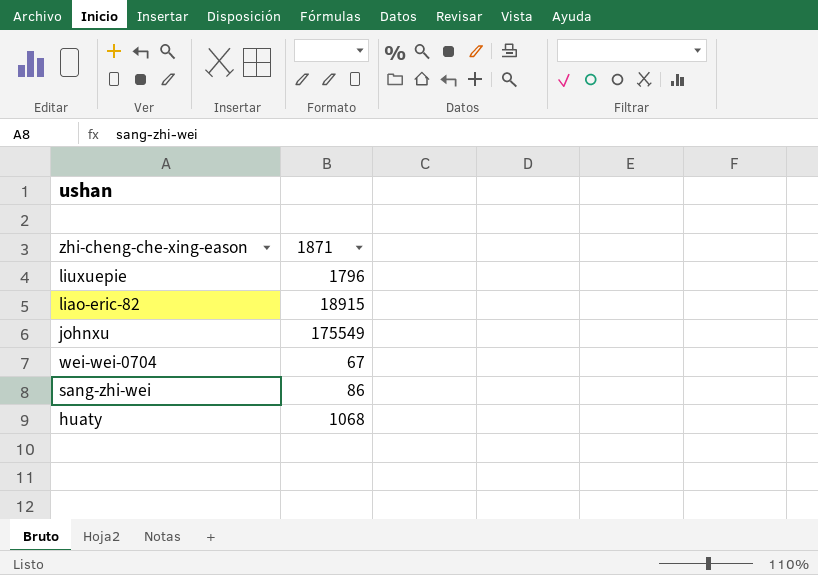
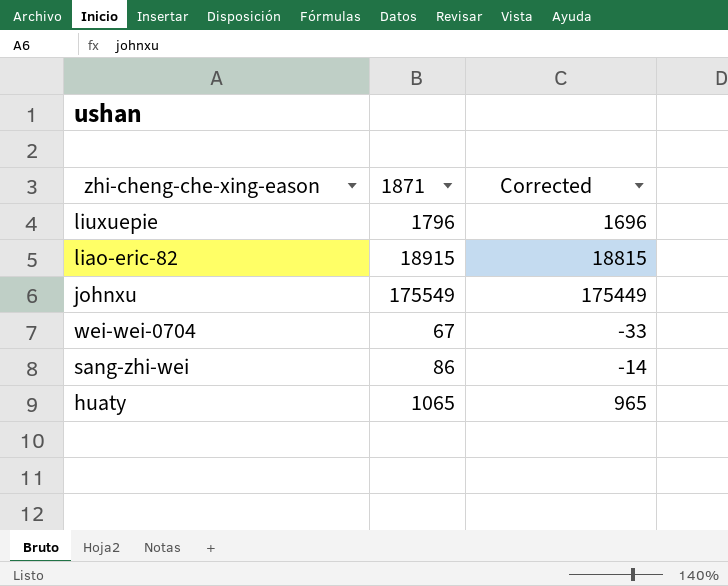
column Corrected | formula: none -> [1871] - 100
huaty | 1871: 1068 -> 1065

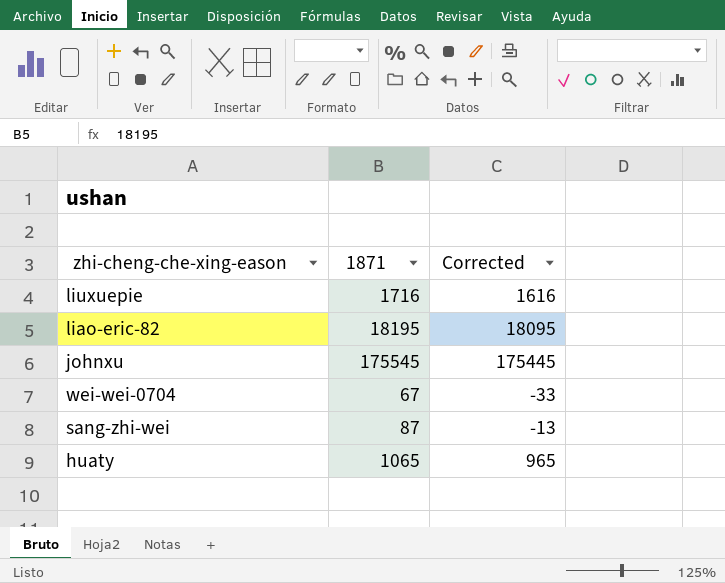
liuxuepie | 1871: 1796 -> 1716
liuxuepie | Corrected: 1696 -> 1616
liao-eric-82 | 1871: 18915 -> 18195
liao-eric-82 | Corrected: 18815 -> 18095
johnxu | 1871: 175549 -> 175545
johnxu | Corrected: 175449 -> 175445
sang-zhi-wei | 1871: 86 -> 87
sang-zhi-wei | Corrected: -14 -> -13

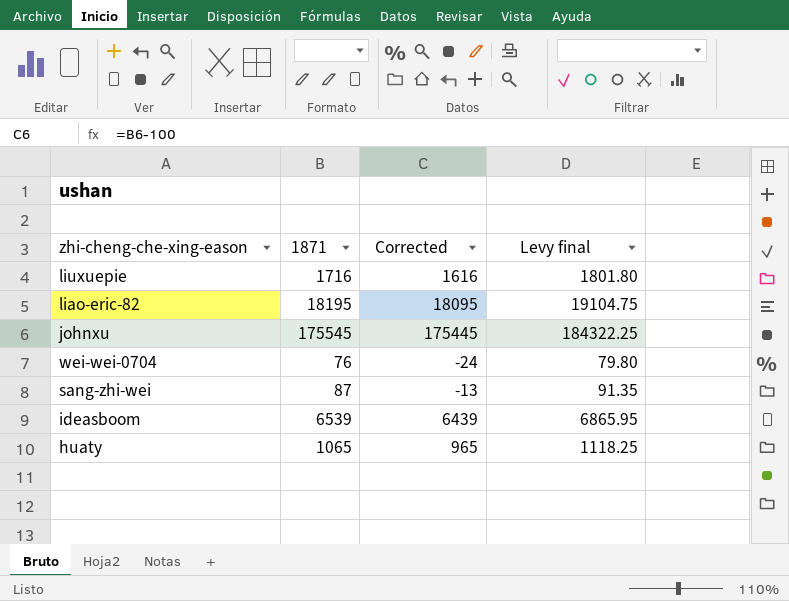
column Levy final | formula: none -> [1871] * 1.05
wei-wei-0704 | 1871: 67 -> 76
wei-wei-0704 | Corrected: -33 -> -24
row ideasboom: none -> 6539 | 6439 | 6865.95

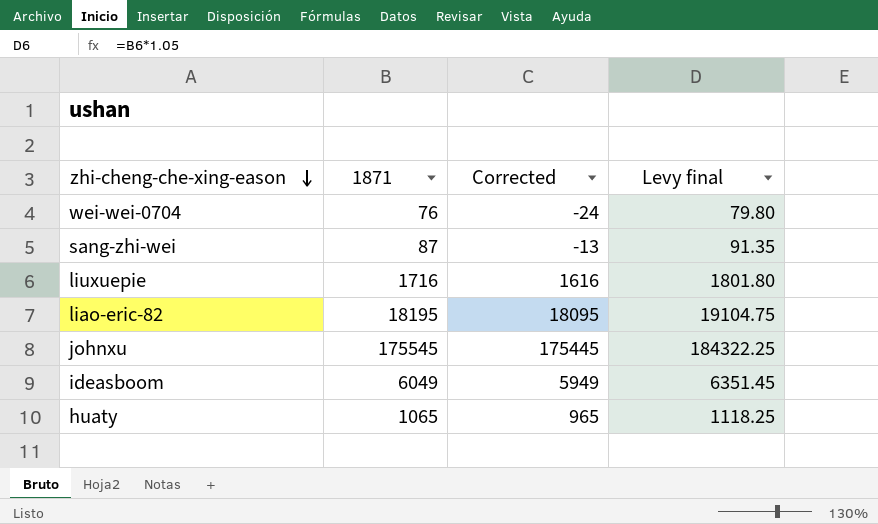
row order: none -> zhi-cheng-che-xing-eason descending
ideasboom | 1871: 6539 -> 6049
ideasboom | Corrected: 6439 -> 5949
ideasboom | Levy final: 6865.95 -> 6351.45

